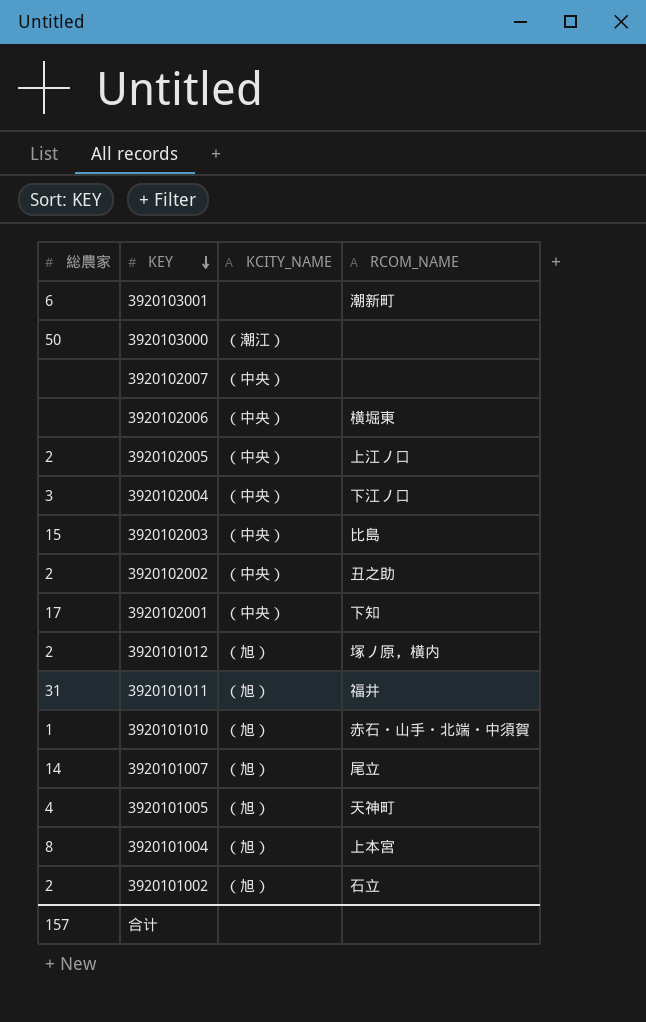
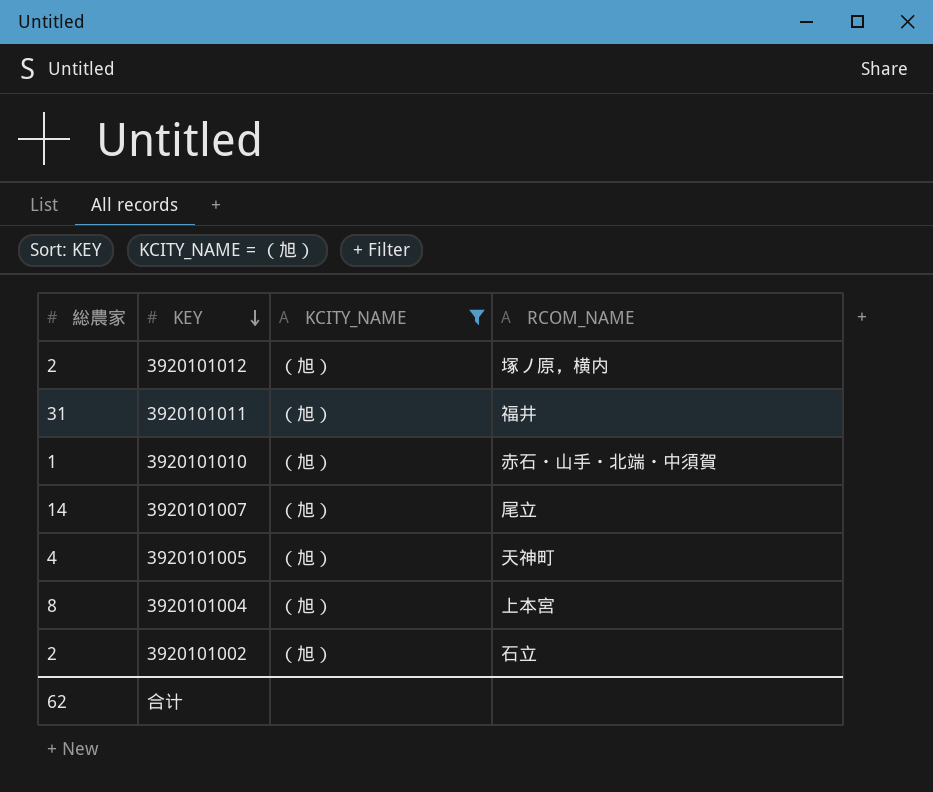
filter: none -> KCITY_NAME = （旭）
合计 | 総農家: 157 -> 62

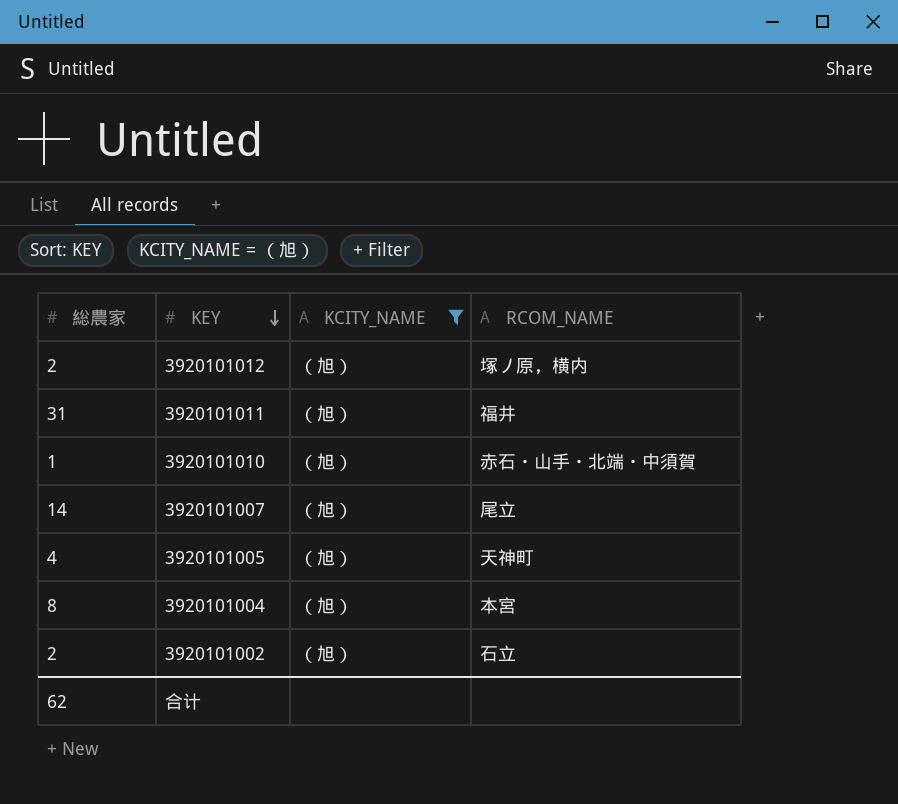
3920101004 | RCOM_NAME: 上本宮 -> 本宮

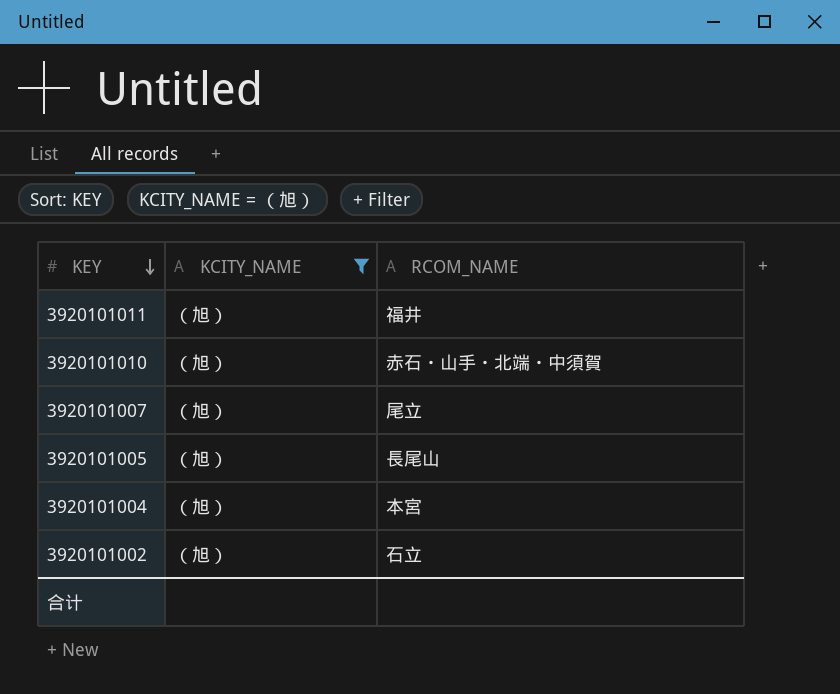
column 総農家 | position: 1 -> none
row 3920101012: 2 | （旭） | 塚ノ原，横内 -> none
3920101005 | RCOM_NAME: 天神町 -> 長尾山

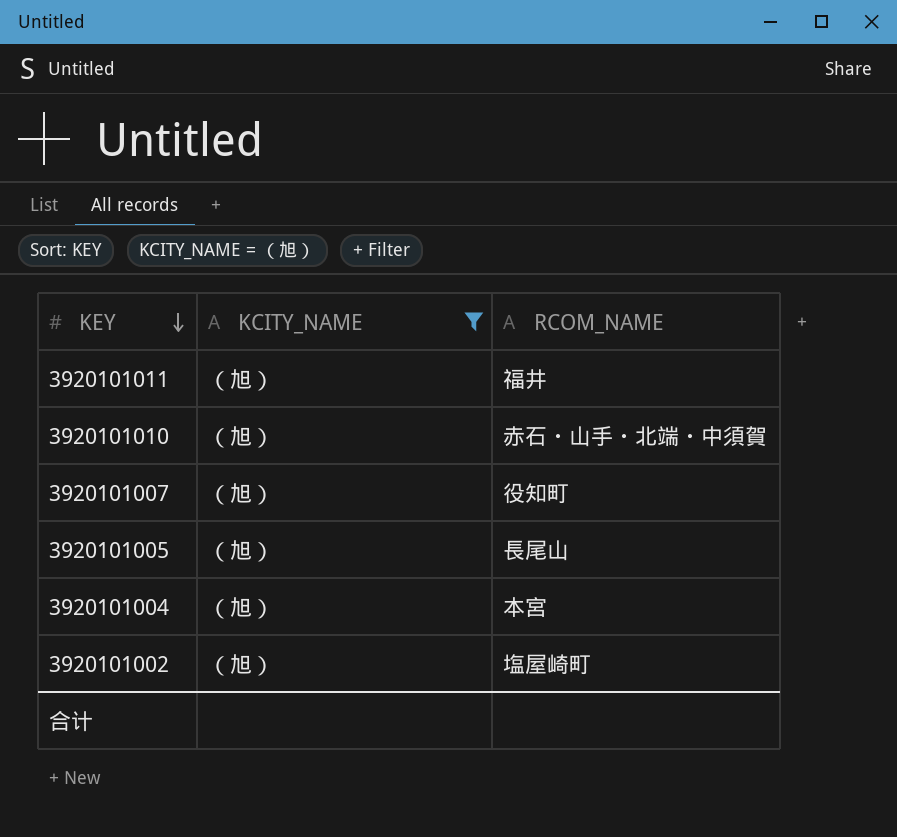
3920101007 | RCOM_NAME: 尾立 -> 役知町
3920101002 | RCOM_NAME: 石立 -> 塩屋崎町

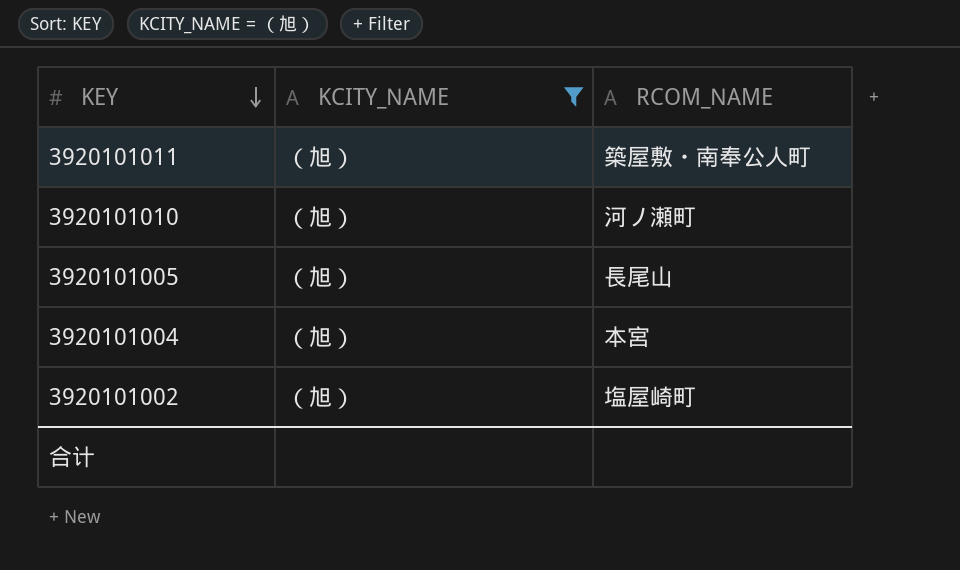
row 3920101007: （旭） | 役知町 -> none
3920101011 | RCOM_NAME: 福井 -> 築屋敷・南奉公人町
3920101010 | RCOM_NAME: 赤石・山手・北端・中須賀 -> 河ノ瀬町

